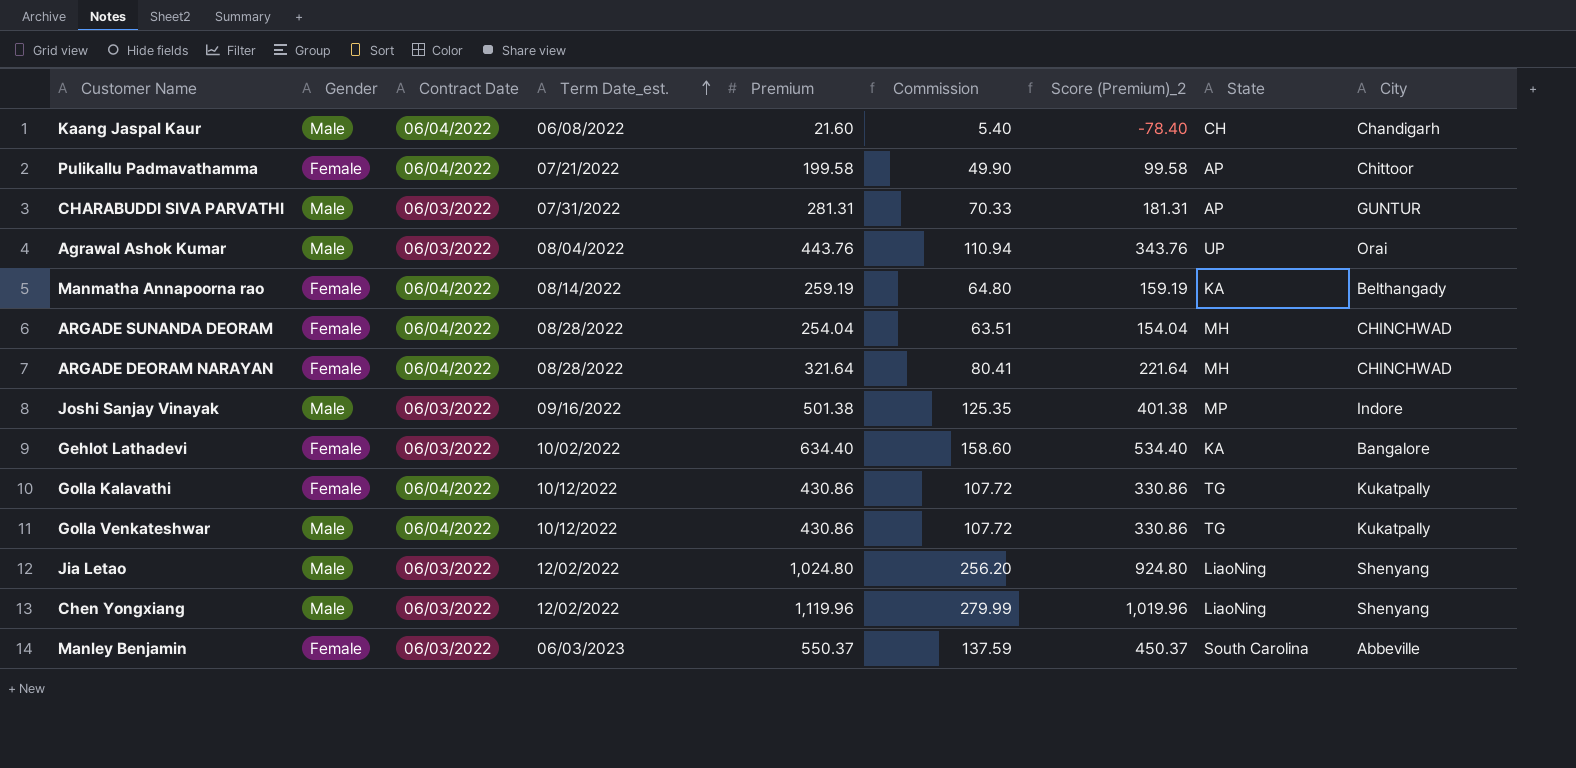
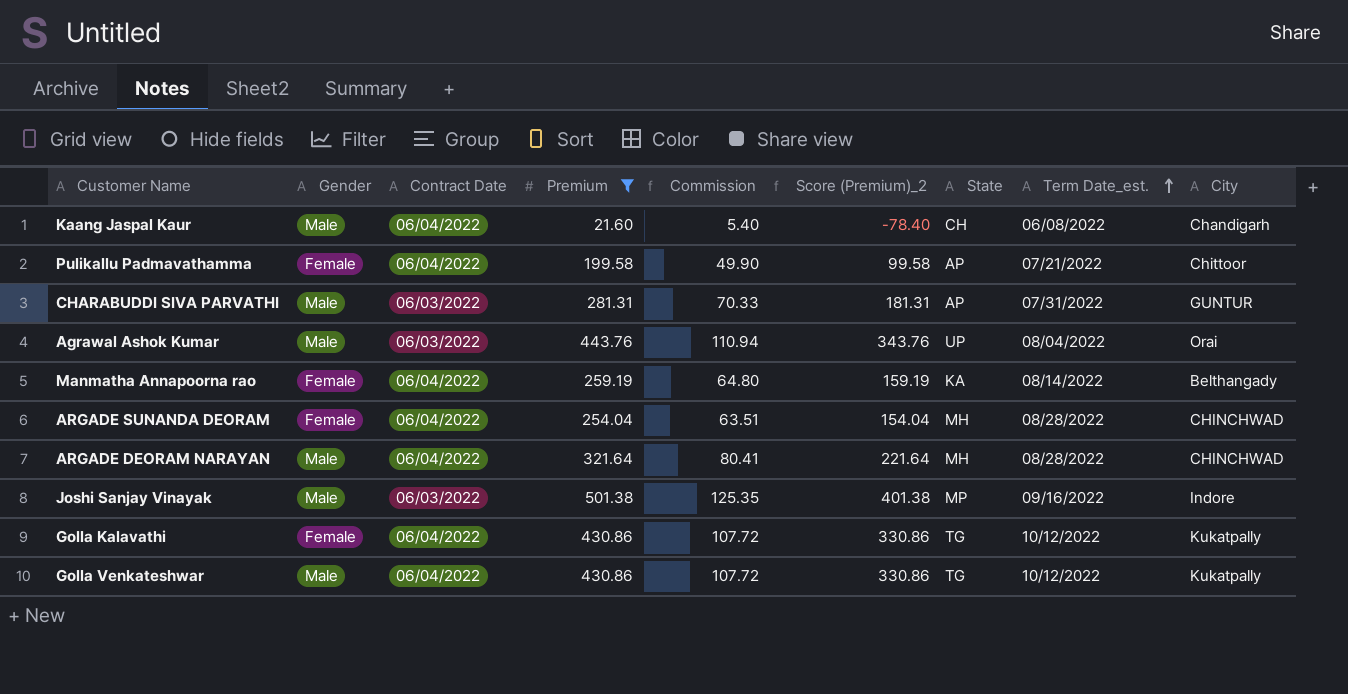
filter: none -> Premium <= 501.38
column Term Date_est. | position: 4 -> 8
ARGADE DEORAM NARAYAN | Gender: Female -> Male

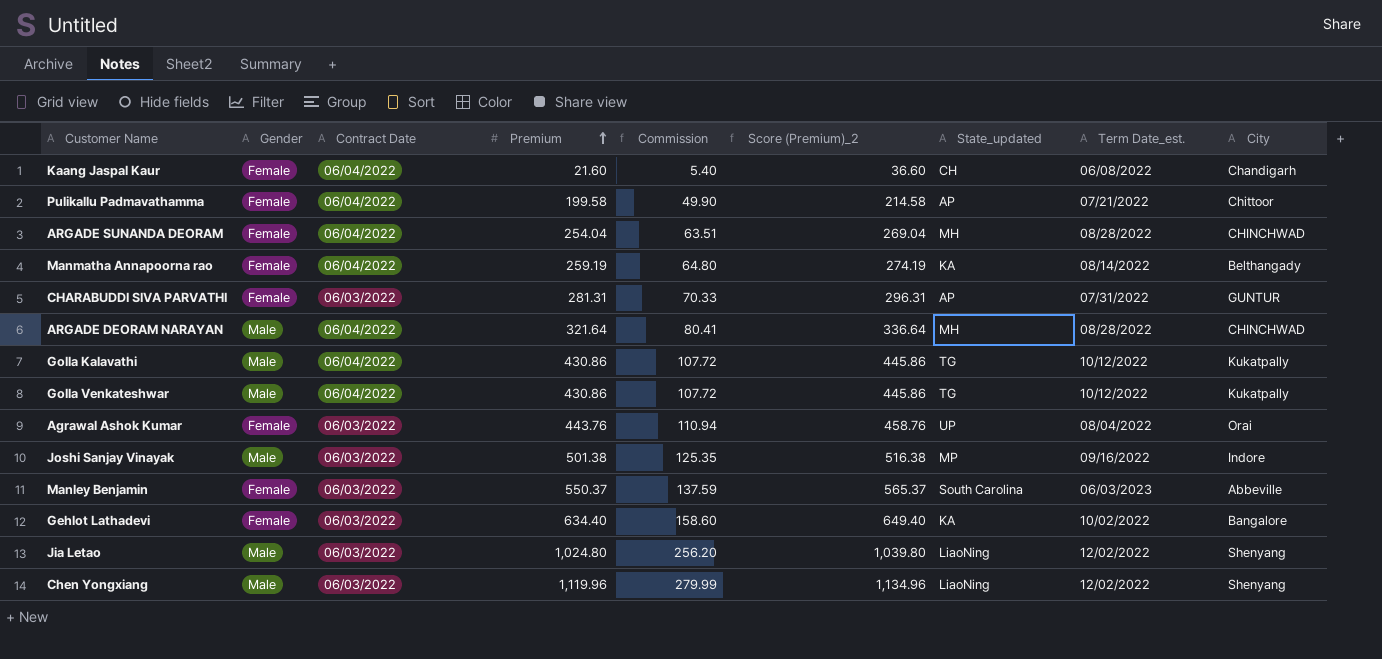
filter: Premium <= 501.38 -> none
row order: Term Date_est. ascending -> Premium ascending
column Score (Premium)_2 | formula: [Premium] - 100 -> [Premium] + 15
column name: State -> State_updated
Kaang Jaspal Kaur | Gender: Male -> Female
CHARABUDDI SIVA PARVATHI | Gender: Male -> Female
Golla Kalavathi | Gender: Female -> Male
Agrawal Ashok Kumar | Gender: Male -> Female

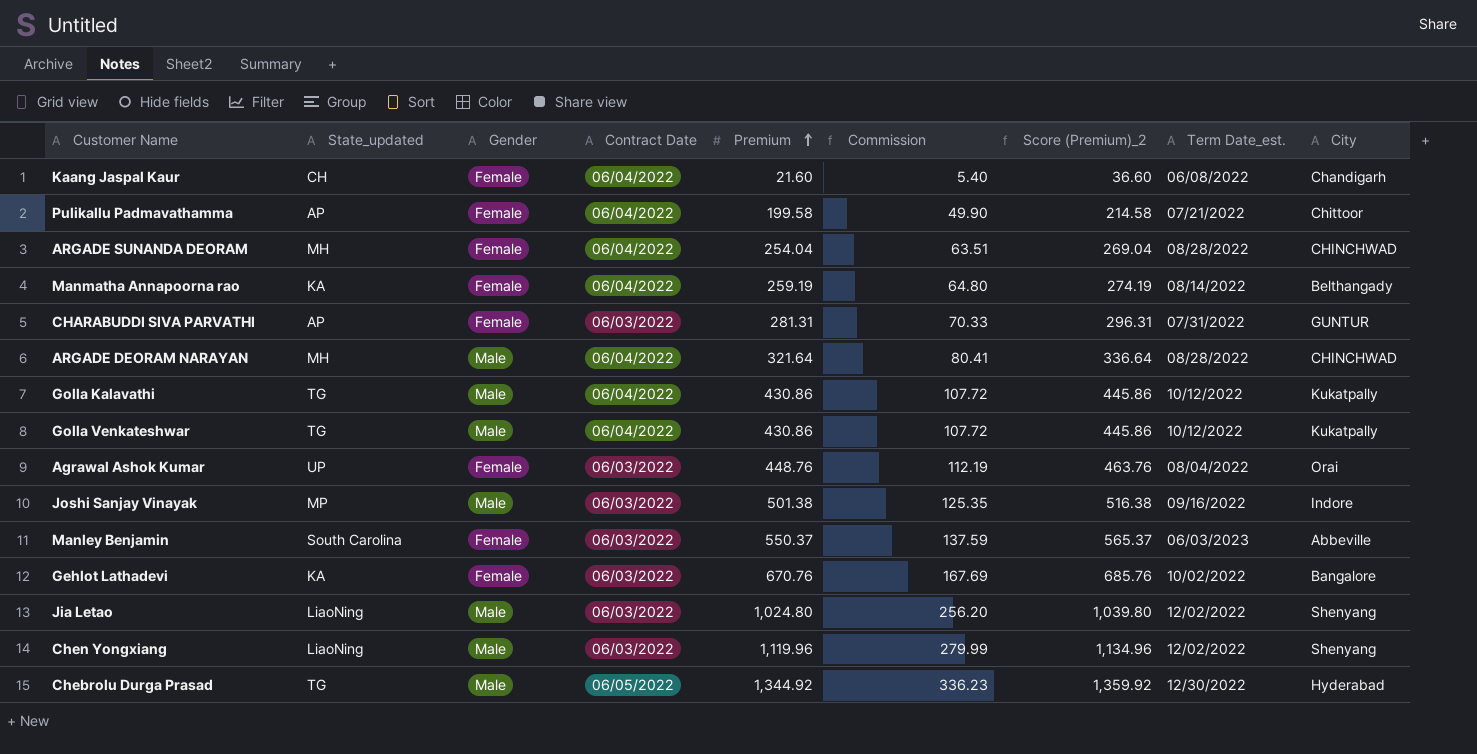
column State_updated | position: 7 -> 2
Agrawal Ashok Kumar | Premium: 443.76 -> 448.76
Agrawal Ashok Kumar | Commission: 110.94 -> 112.19
Agrawal Ashok Kumar | Score (Premium)_2: 458.76 -> 463.76
Gehlot Lathadevi | Premium: 634.40 -> 670.76
Gehlot Lathadevi | Commission: 158.60 -> 167.69
Gehlot Lathadevi | Score (Premium)_2: 649.40 -> 685.76
row Chebrolu Durga Prasad: none -> TG | Male | 06/05/2022 | 1,344.92 | 336.23 | 1,359.92 | 12/30/2022 | Hyderabad

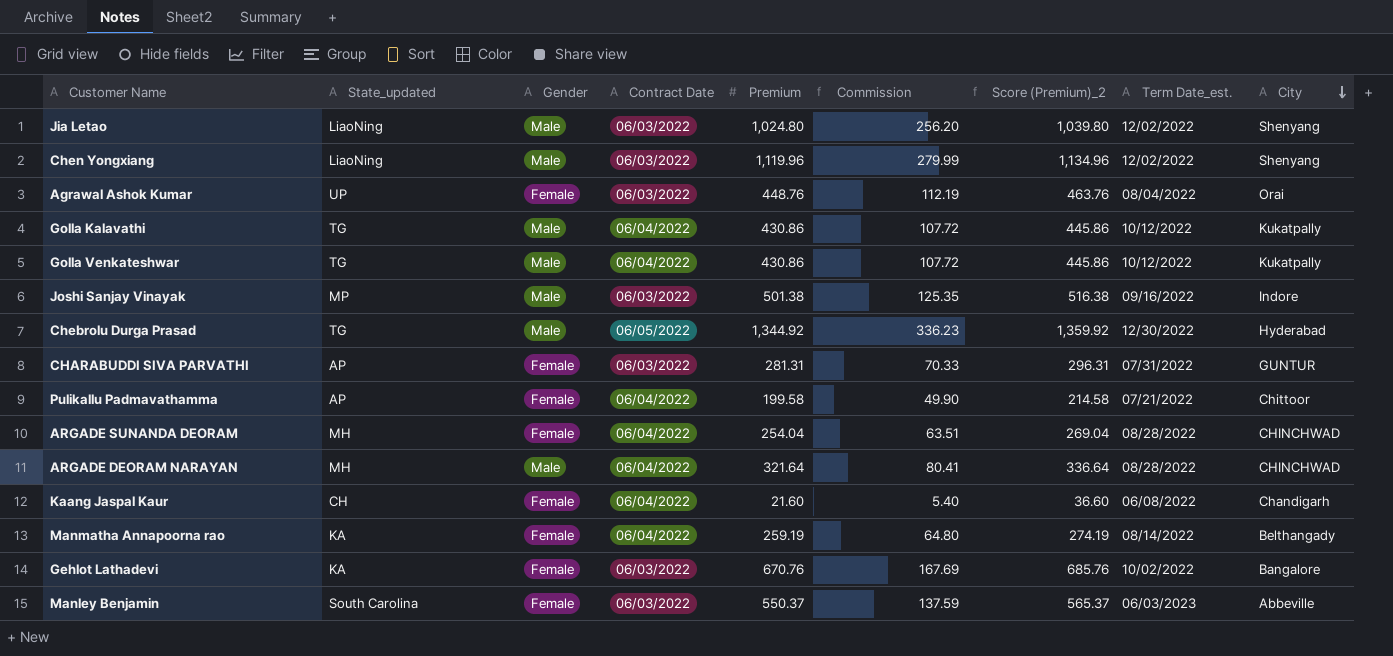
row order: Premium ascending -> City descending

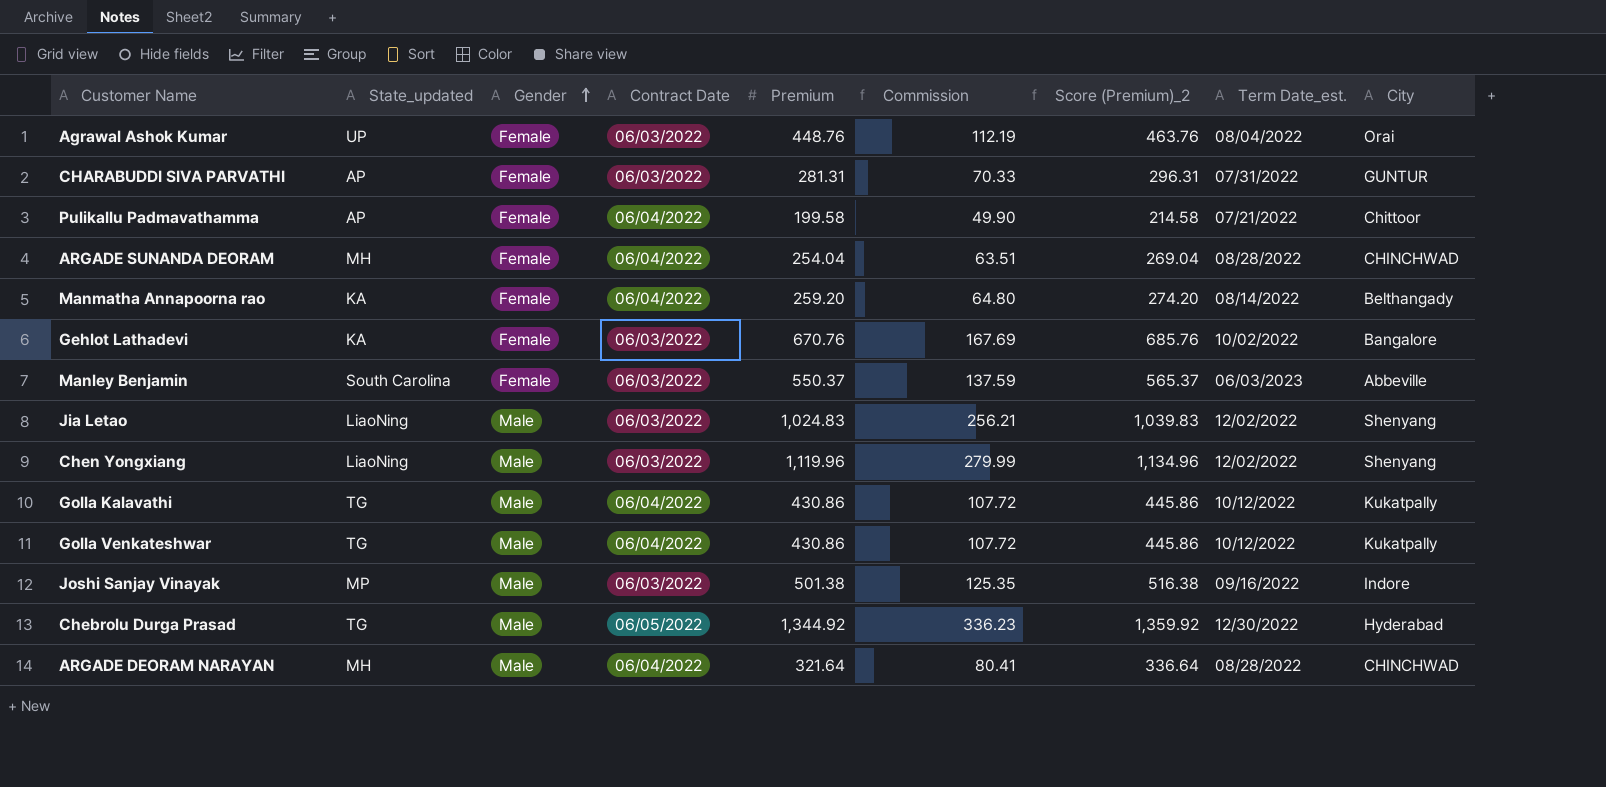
row order: City descending -> Gender ascending
row Kaang Jaspal Kaur: CH | Female | 06/04/2022 | 21.60 | 5.40 | 36.60 | 06/08/2022 | Chandigarh -> none
Manmatha Annapoorna rao | Premium: 259.19 -> 259.20
Manmatha Annapoorna rao | Score (Premium)_2: 274.19 -> 274.20
Jia Letao | Premium: 1,024.80 -> 1,024.83
Jia Letao | Commission: 256.20 -> 256.21
Jia Letao | Score (Premium)_2: 1,039.80 -> 1,039.83

